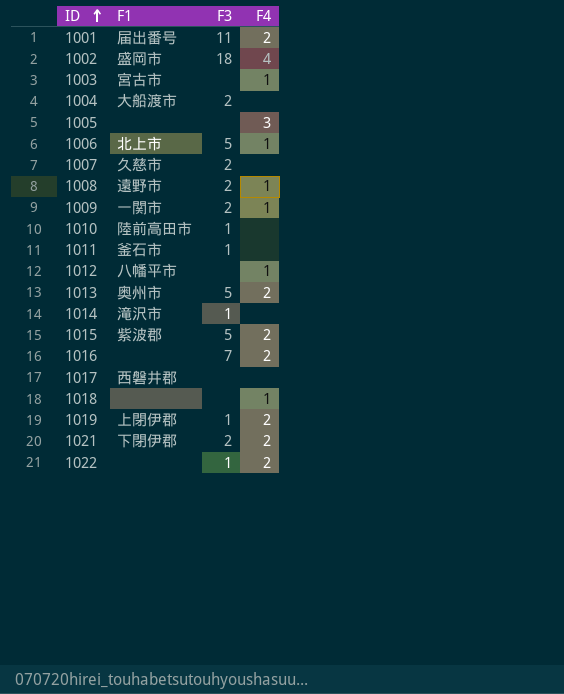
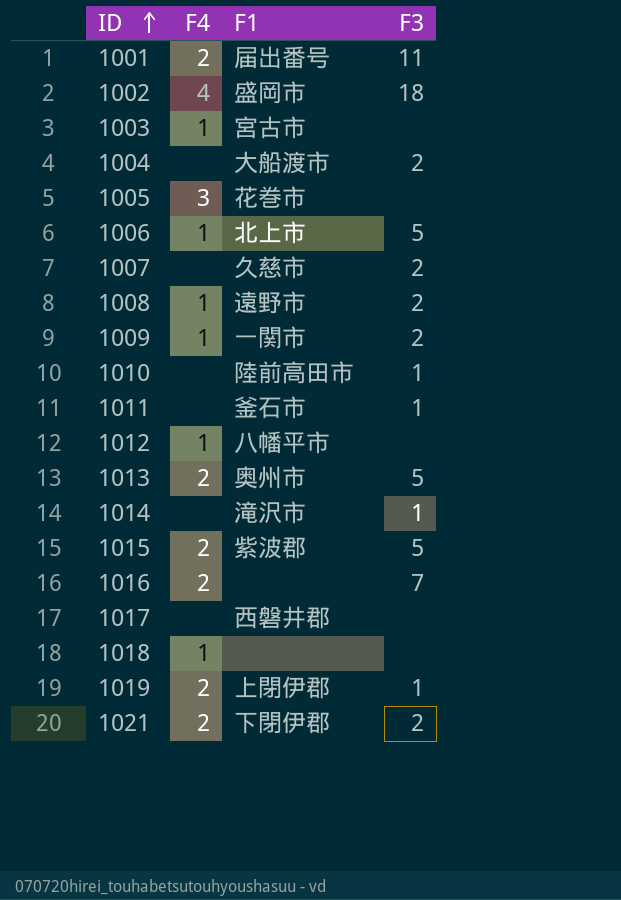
column F4 | position: 4 -> 2
row 1022: none | 1 | 2 -> none
1005 | F1: none -> 花巻市

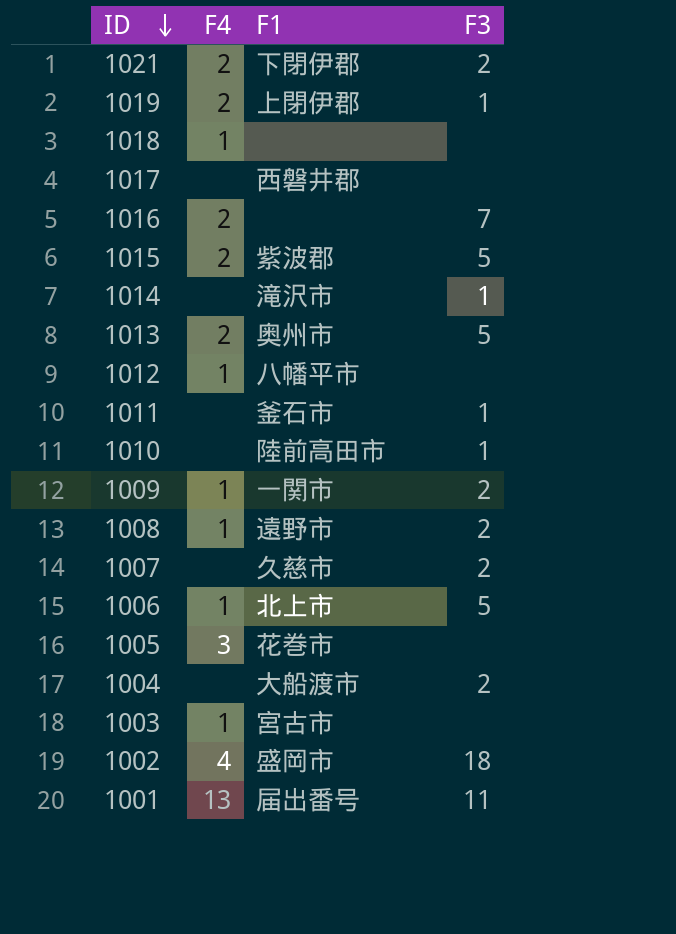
row order: ID ascending -> ID descending
1001 | F4: 2 -> 13

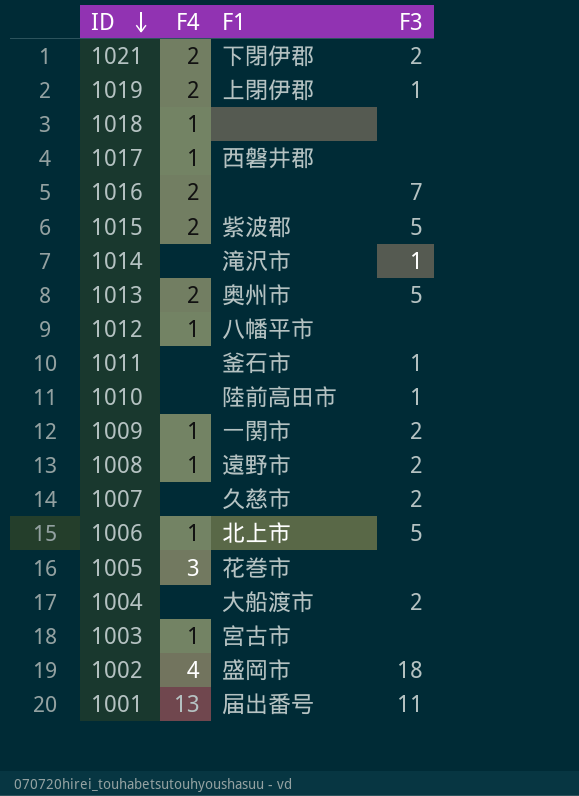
1017 | F4: none -> 1

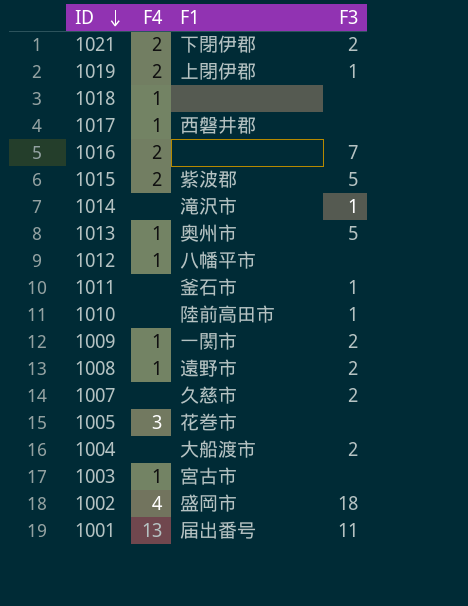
row 1006: 1 | 北上市 | 5 -> none
1013 | F4: 2 -> 1

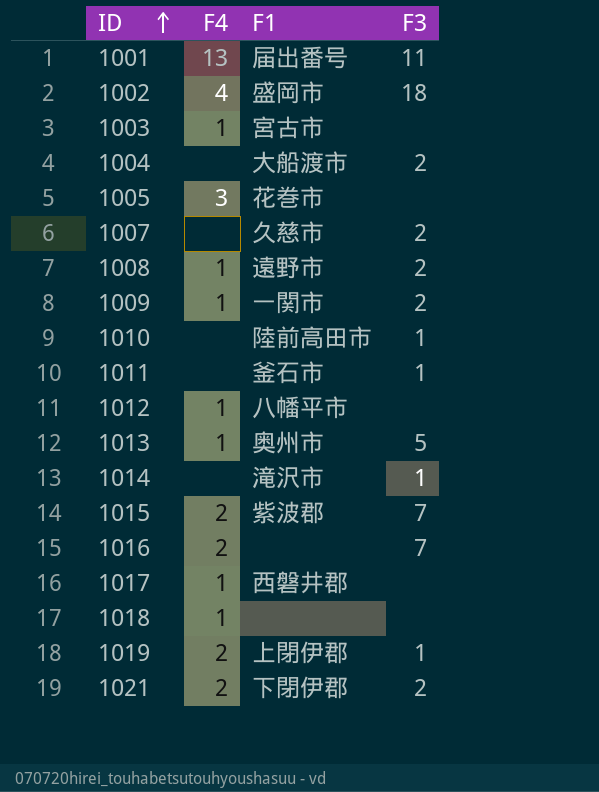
row order: ID descending -> ID ascending
1015 | F3: 5 -> 7

